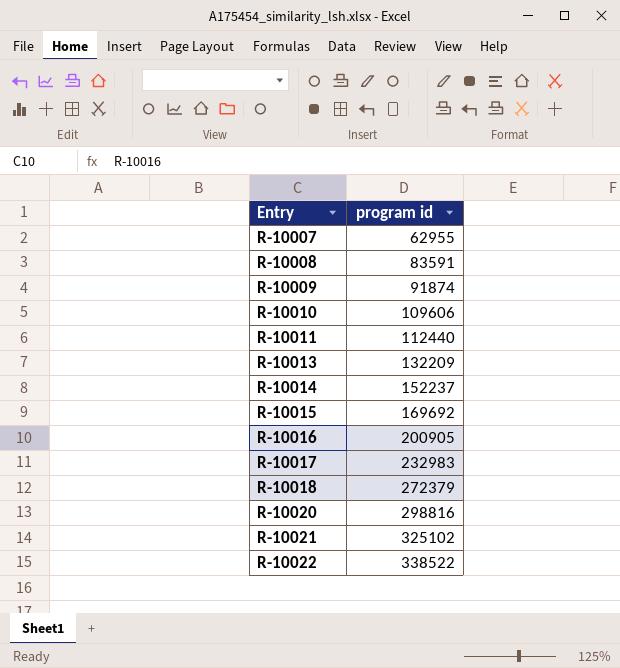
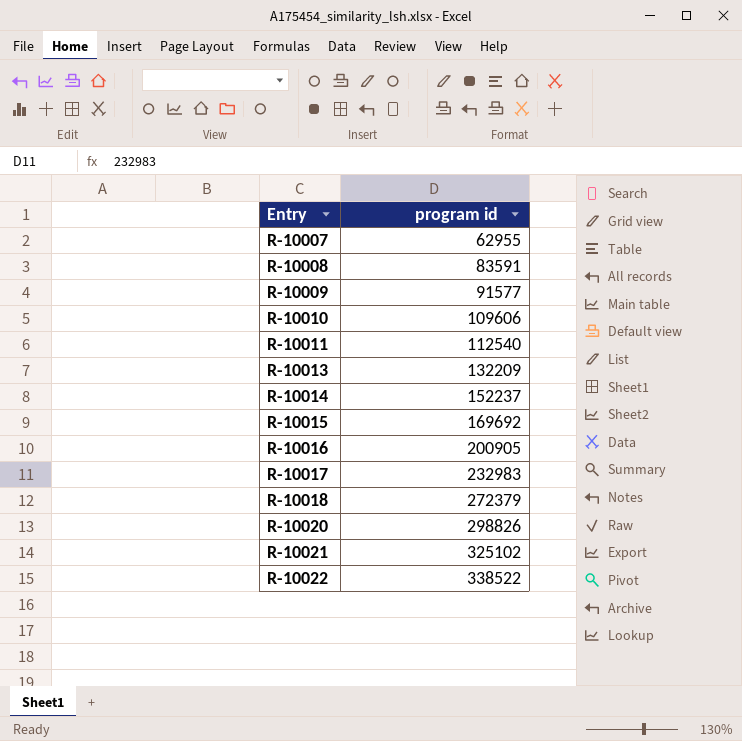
R-10009 | program id: 91874 -> 91577
R-10011 | program id: 112440 -> 112540
R-10020 | program id: 298816 -> 298826

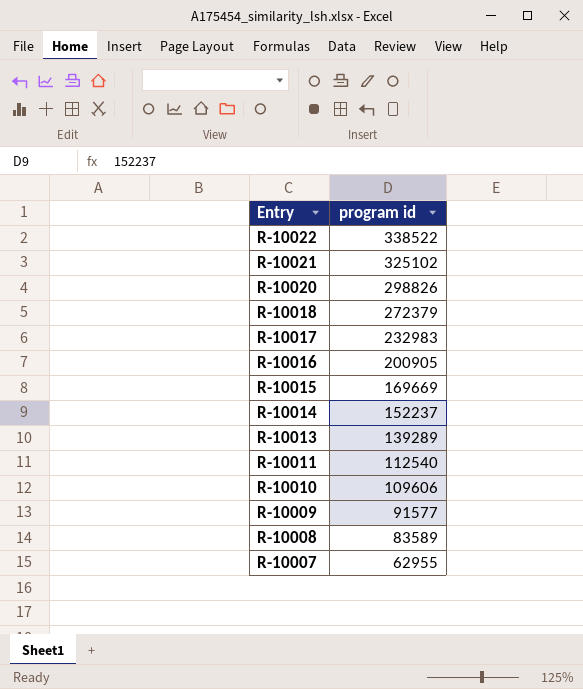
row order: Entry ascending -> Entry descending
R-10015 | program id: 169692 -> 169669
R-10013 | program id: 132209 -> 139289
R-10008 | program id: 83591 -> 83589

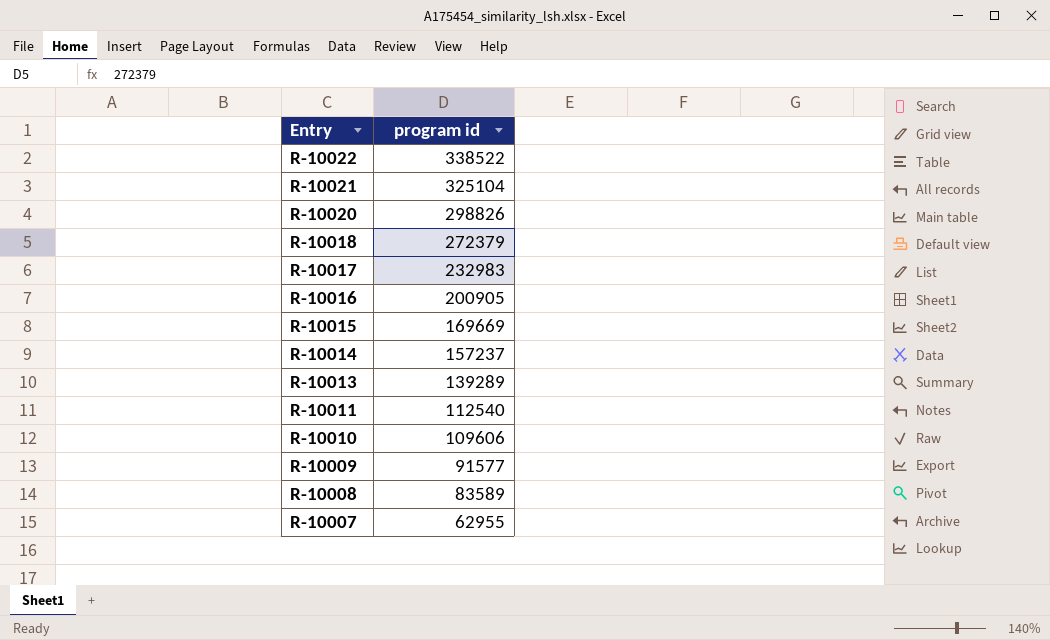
R-10021 | program id: 325102 -> 325104
R-10014 | program id: 152237 -> 157237

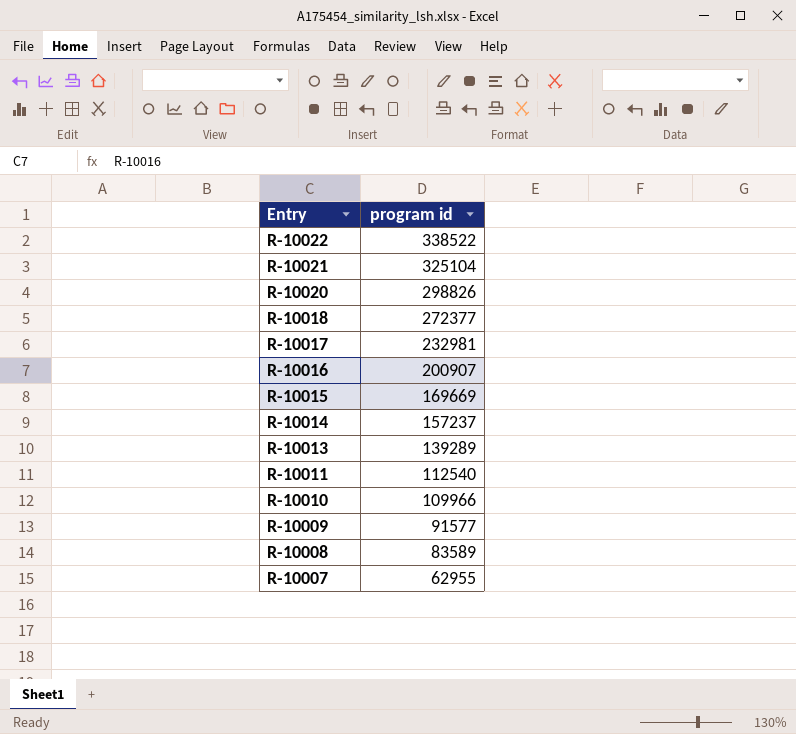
R-10018 | program id: 272379 -> 272377
R-10017 | program id: 232983 -> 232981
R-10016 | program id: 200905 -> 200907
R-10010 | program id: 109606 -> 109966

